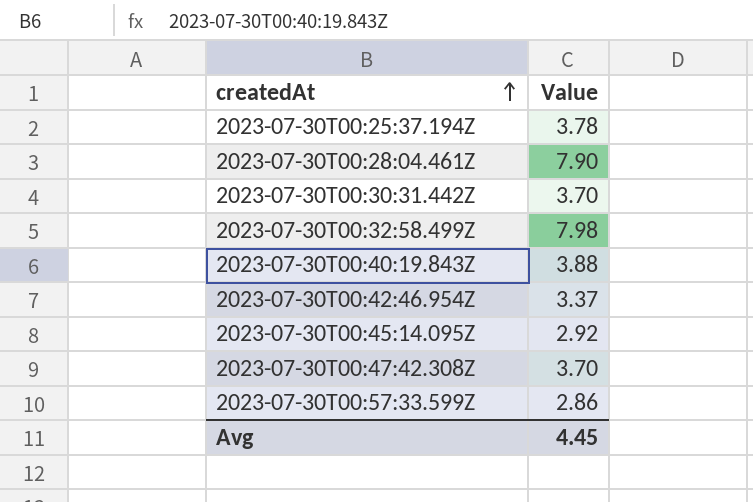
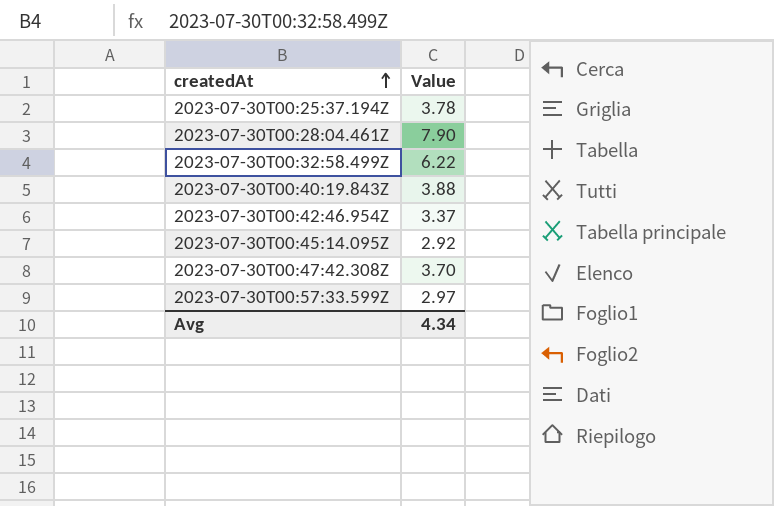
row 2023-07-30T00:30:31.442Z: 3.70 -> none
2023-07-30T00:32:58.499Z | Value: 7.98 -> 6.22
2023-07-30T00:57:33.599Z | Value: 2.86 -> 2.97
Avg | Value: 4.45 -> 4.34

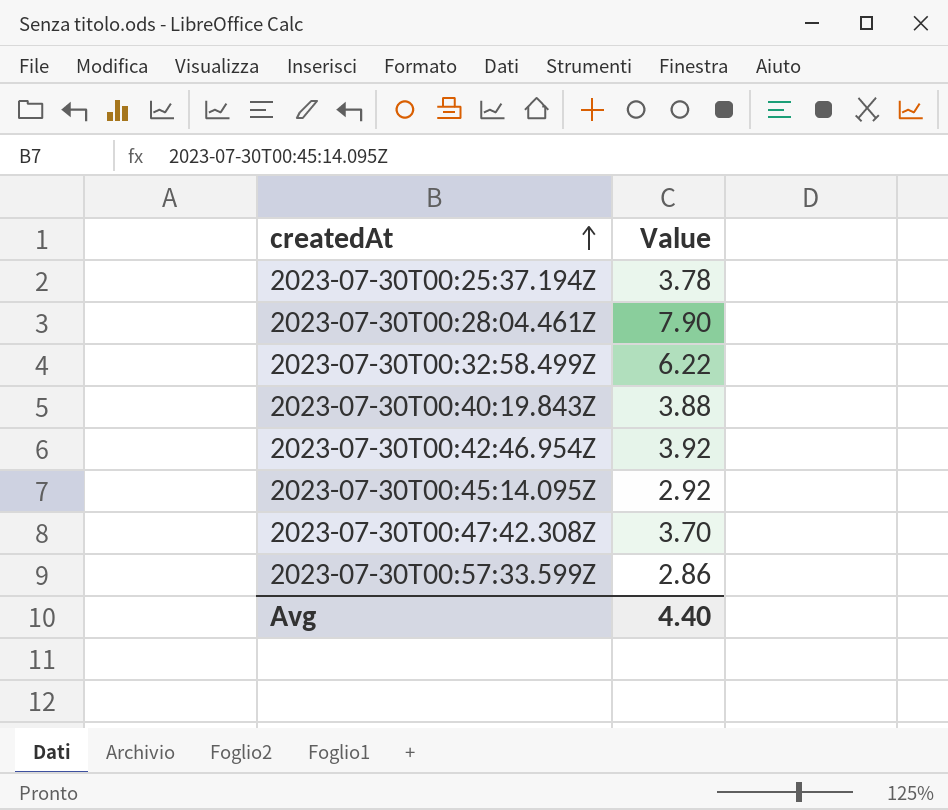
2023-07-30T00:42:46.954Z | Value: 3.37 -> 3.92
2023-07-30T00:57:33.599Z | Value: 2.97 -> 2.86
Avg | Value: 4.34 -> 4.40

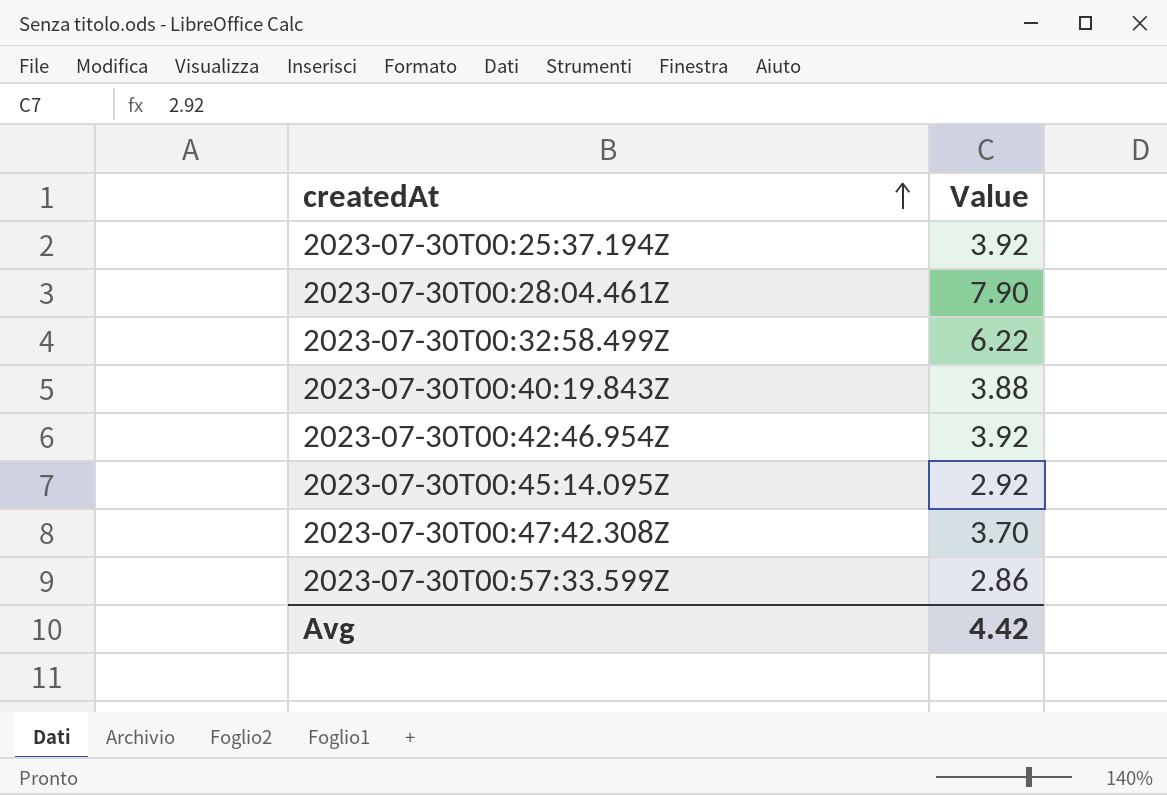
2023-07-30T00:25:37.194Z | Value: 3.78 -> 3.92
Avg | Value: 4.40 -> 4.42

